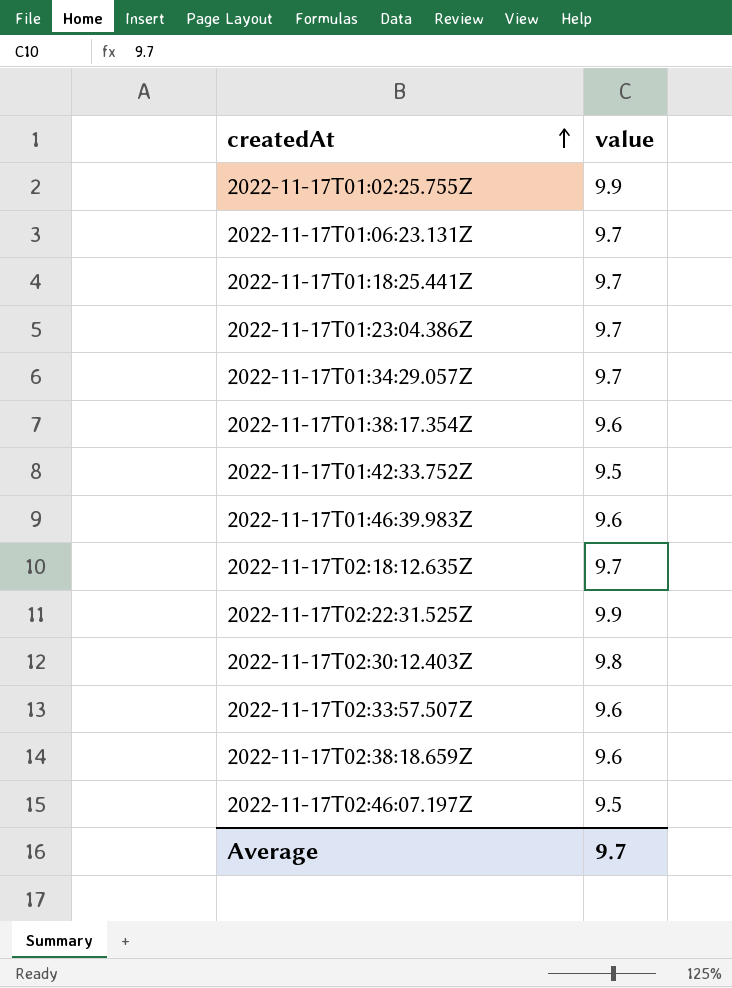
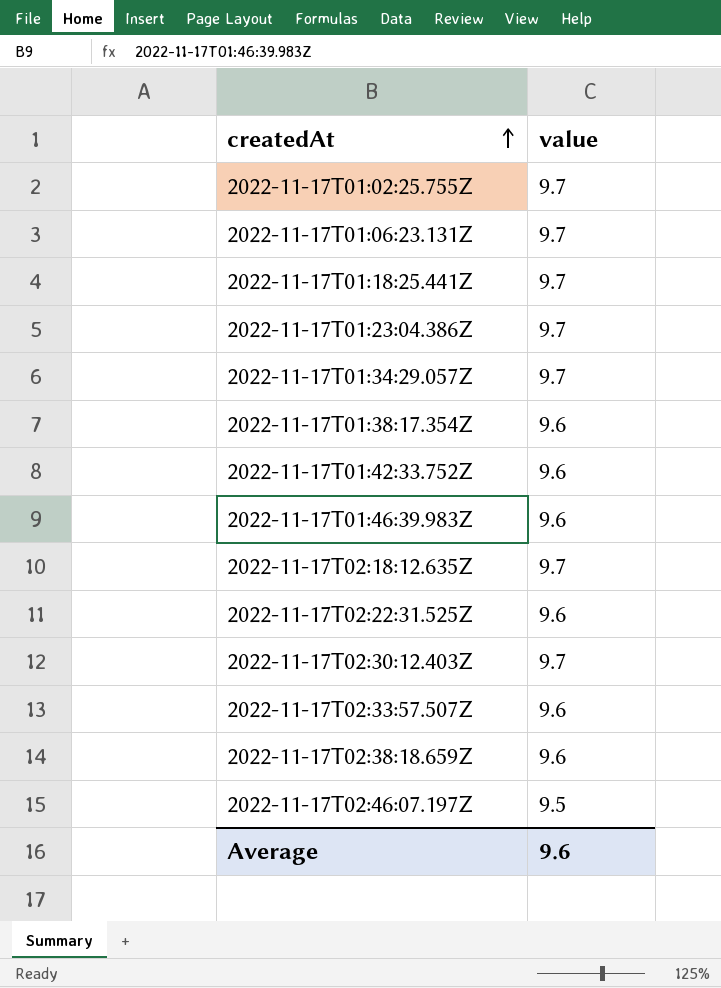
2022-11-17T01:02:25.755Z | value: 9.9 -> 9.7
2022-11-17T01:42:33.752Z | value: 9.5 -> 9.6
2022-11-17T02:22:31.525Z | value: 9.9 -> 9.6
2022-11-17T02:30:12.403Z | value: 9.8 -> 9.7
Average | value: 9.7 -> 9.6

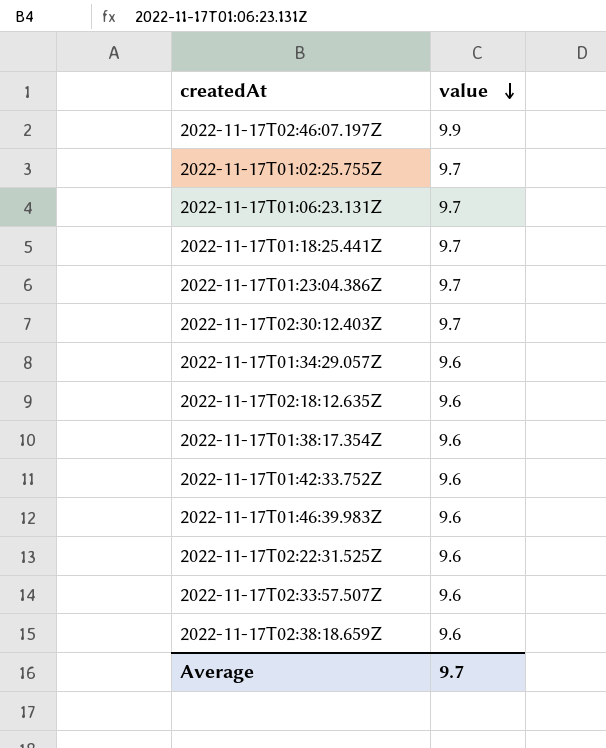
row order: createdAt ascending -> value descending
2022-11-17T02:46:07.197Z | value: 9.5 -> 9.9
2022-11-17T01:34:29.057Z | value: 9.7 -> 9.6
2022-11-17T02:18:12.635Z | value: 9.7 -> 9.6
Average | value: 9.6 -> 9.7

